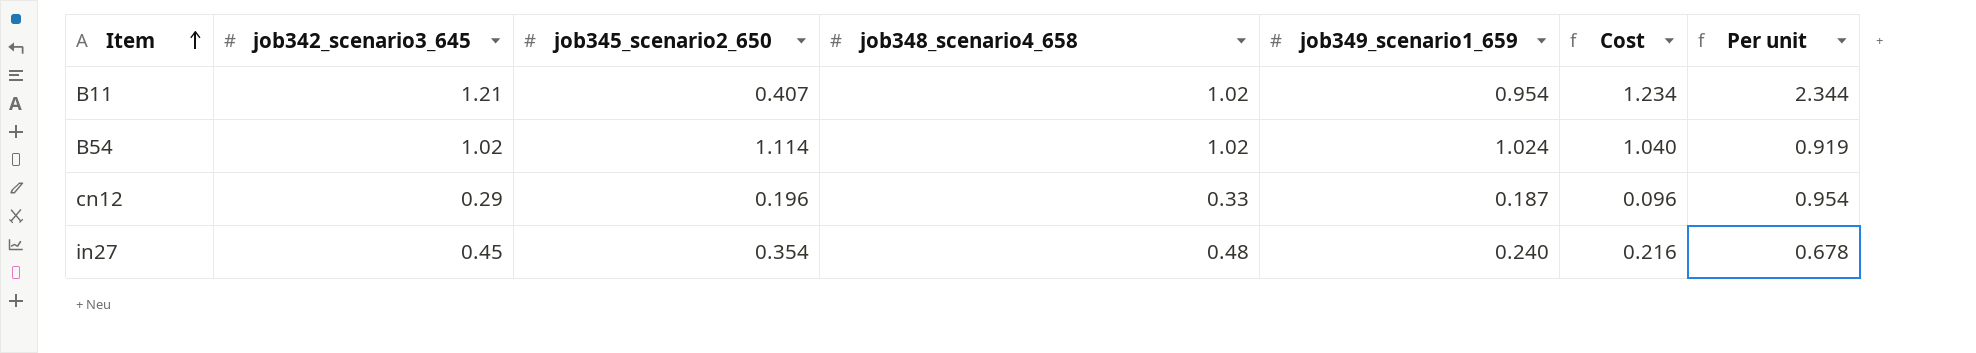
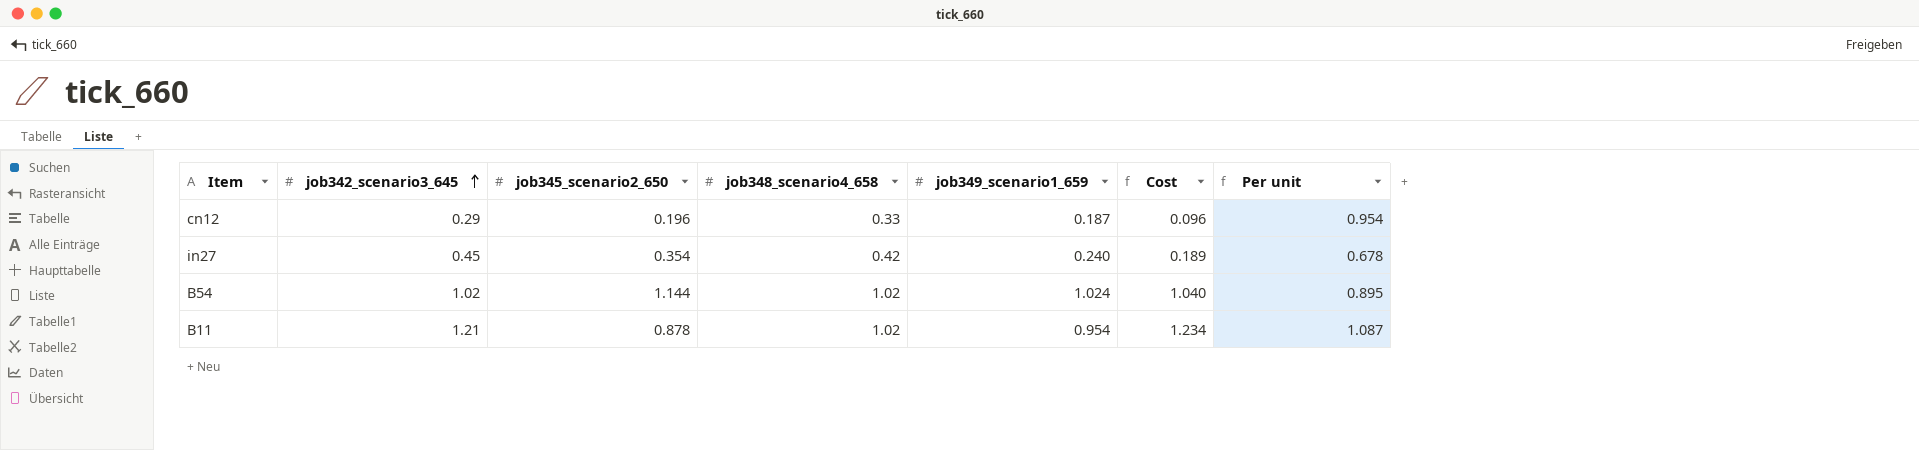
row order: Item ascending -> job342_scenario3_645 ascending
in27 | job348_scenario4_658: 0.48 -> 0.42
in27 | Cost: 0.216 -> 0.189
B54 | job345_scenario2_650: 1.114 -> 1.144
B54 | Per unit: 0.919 -> 0.895
B11 | job345_scenario2_650: 0.407 -> 0.878
B11 | Per unit: 2.344 -> 1.087

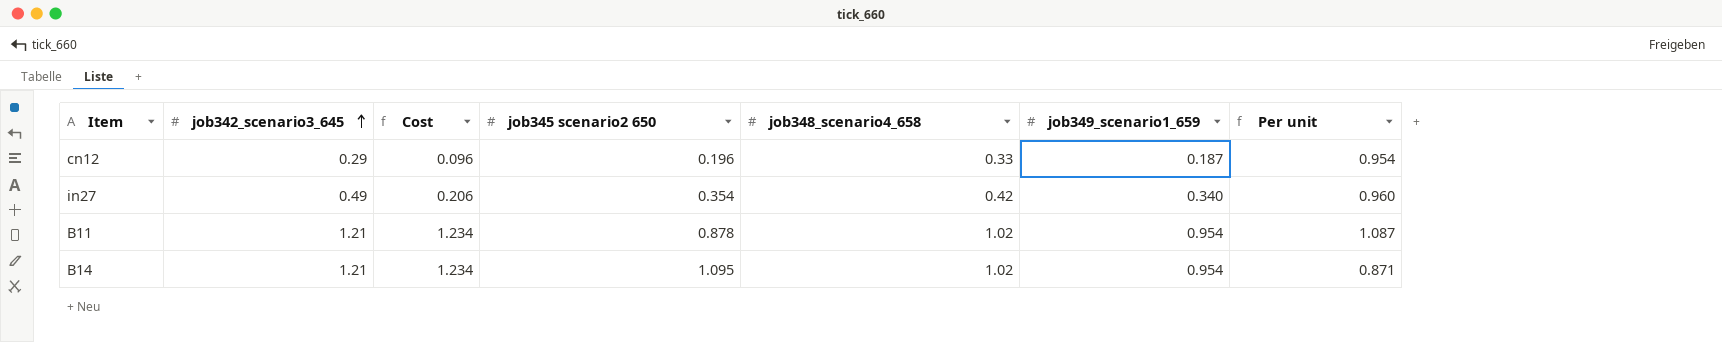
column Cost | position: 6 -> 3
column name: job345_scenario2_650 -> job345 scenario2 650
row B54: 1.02 | 1.144 | 1.02 | 1.024 | 1.040 | 0.895 -> none
in27 | job342_scenario3_645: 0.45 -> 0.49
in27 | Cost: 0.189 -> 0.206
in27 | job349_scenario1_659: 0.240 -> 0.340
in27 | Per unit: 0.678 -> 0.960
row B14: none -> 1.21 | 1.234 | 1.095 | 1.02 | 0.954 | 0.871

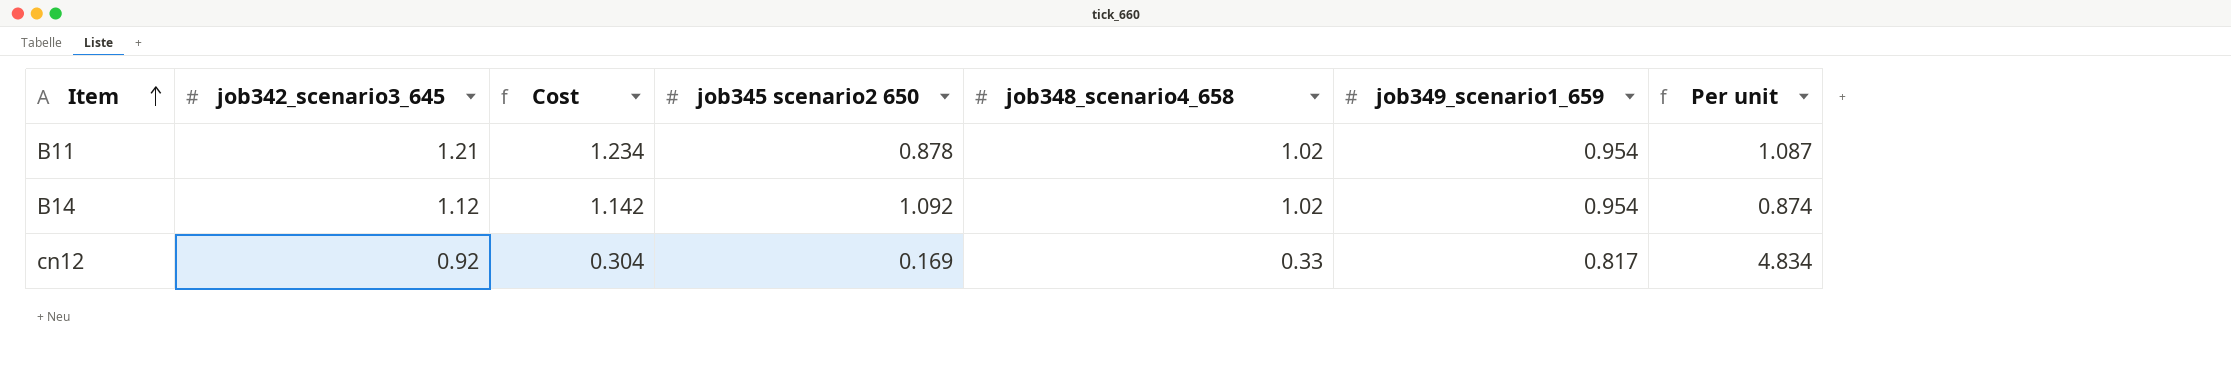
row order: job342_scenario3_645 ascending -> Item ascending
row in27: 0.49 | 0.206 | 0.354 | 0.42 | 0.340 | 0.960 -> none
B14 | job342_scenario3_645: 1.21 -> 1.12
B14 | Cost: 1.234 -> 1.142
B14 | job345 scenario2 650: 1.095 -> 1.092
B14 | Per unit: 0.871 -> 0.874
cn12 | job342_scenario3_645: 0.29 -> 0.92
cn12 | Cost: 0.096 -> 0.304
cn12 | job345 scenario2 650: 0.196 -> 0.169
cn12 | job349_scenario1_659: 0.187 -> 0.817
cn12 | Per unit: 0.954 -> 4.834

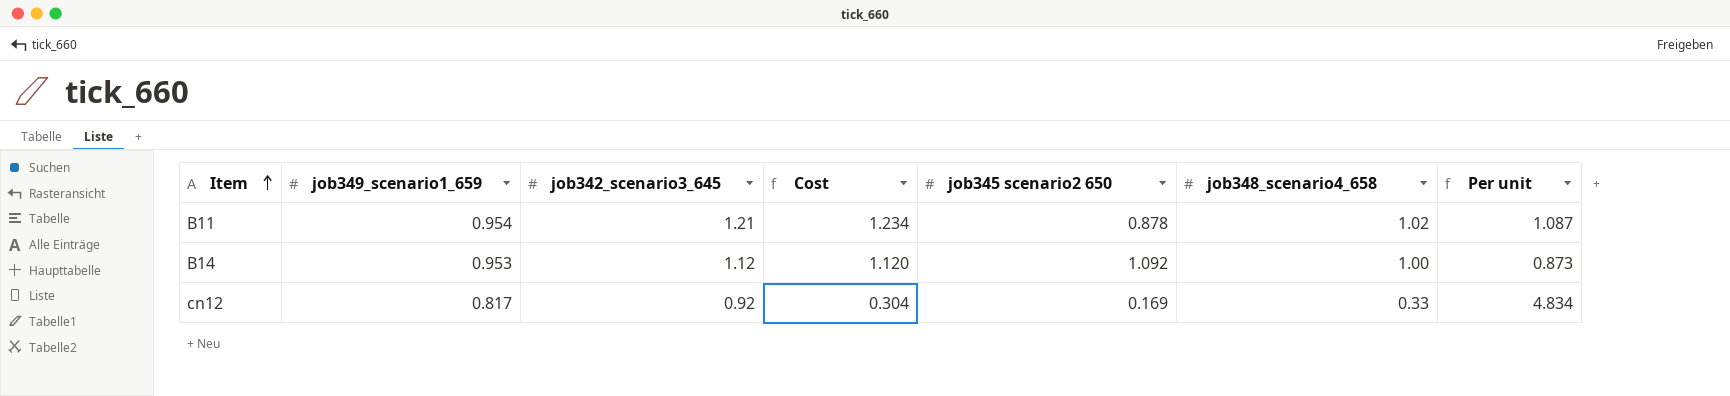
column job349_scenario1_659 | position: 6 -> 2
B14 | job349_scenario1_659: 0.954 -> 0.953
B14 | Cost: 1.142 -> 1.120
B14 | job348_scenario4_658: 1.02 -> 1.00
B14 | Per unit: 0.874 -> 0.873

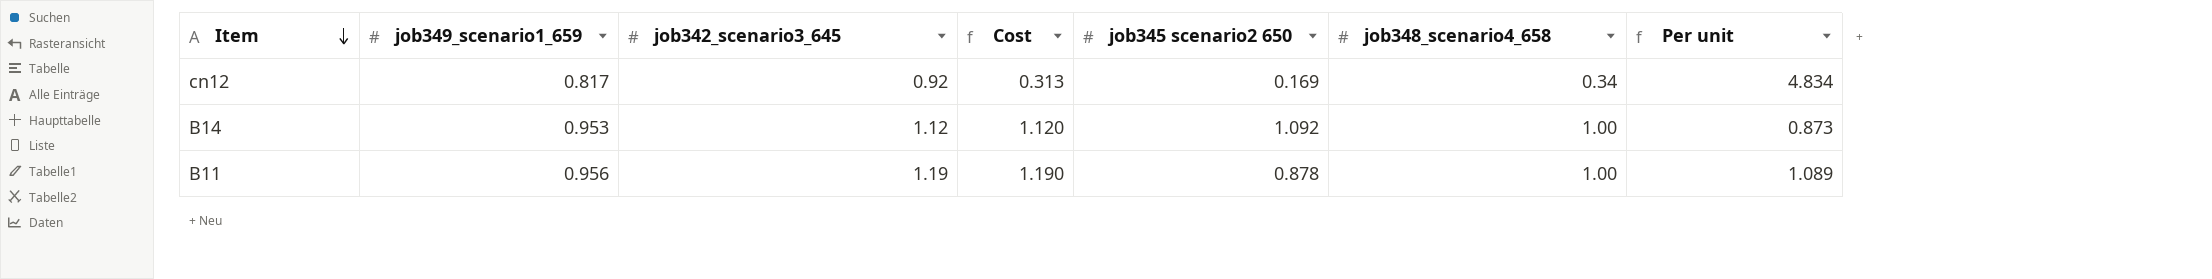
row order: Item ascending -> Item descending
cn12 | Cost: 0.304 -> 0.313
cn12 | job348_scenario4_658: 0.33 -> 0.34
B11 | job349_scenario1_659: 0.954 -> 0.956
B11 | job342_scenario3_645: 1.21 -> 1.19
B11 | Cost: 1.234 -> 1.190
B11 | job348_scenario4_658: 1.02 -> 1.00
B11 | Per unit: 1.087 -> 1.089

